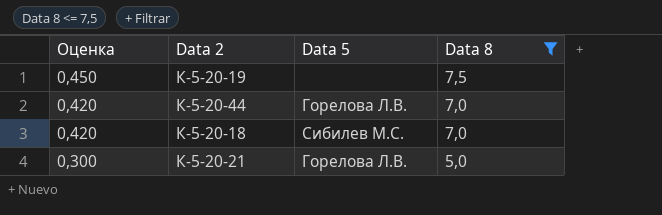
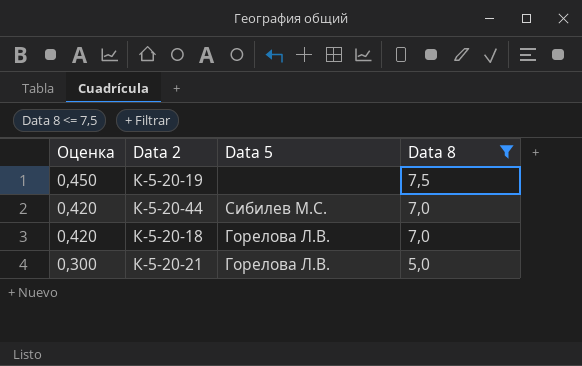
К-5-20-44 | Data 5: Горелова Л.В. -> Сибилев М.С.
К-5-20-18 | Data 5: Сибилев М.С. -> Горелова Л.В.

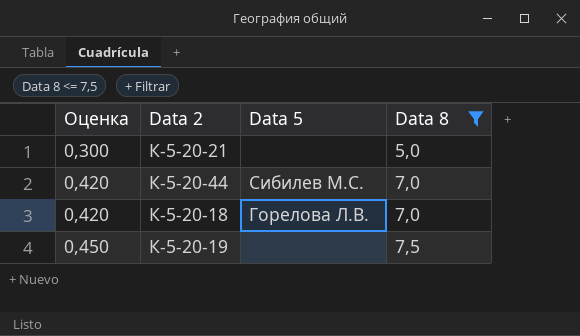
row order: Оценка descending -> Оценка ascending
К-5-20-21 | Data 5: Горелова Л.В. -> none

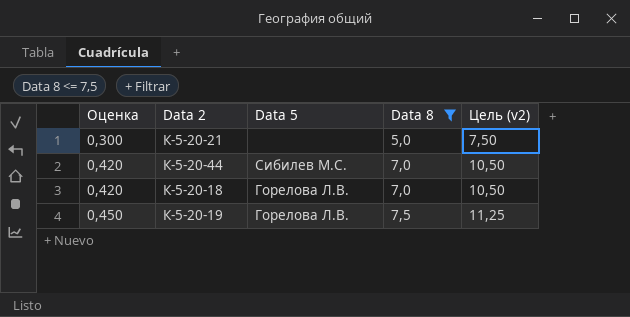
column Цель (v2) | formula: none -> [Data 8] * 1,5
К-5-20-19 | Data 5: none -> Горелова Л.В.

